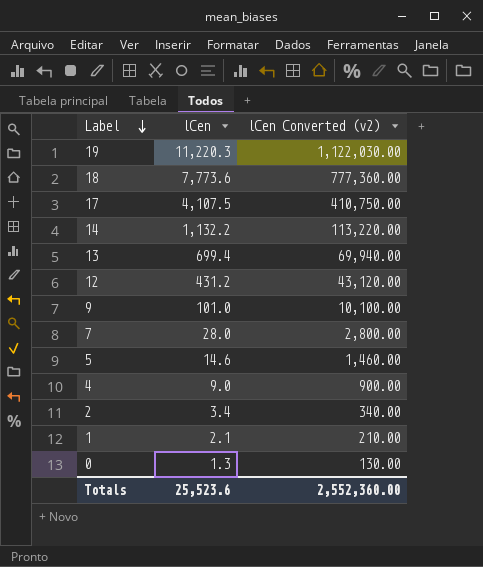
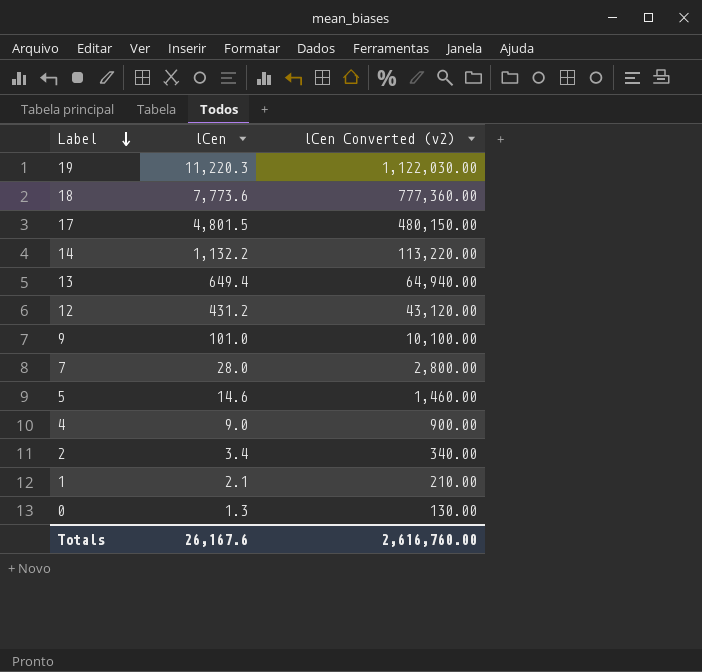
17 | lCen: 4,107.5 -> 4,801.5
17 | lCen Converted (v2): 410,750.00 -> 480,150.00
13 | lCen: 699.4 -> 649.4
13 | lCen Converted (v2): 69,940.00 -> 64,940.00
Totals | lCen: 25,523.6 -> 26,167.6
Totals | lCen Converted (v2): 2,552,360.00 -> 2,616,760.00

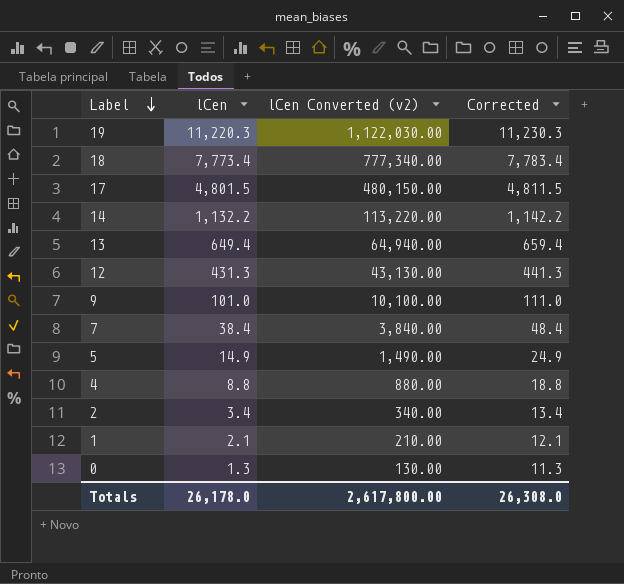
column Corrected | formula: none -> [lCen] + 10
18 | lCen: 7,773.6 -> 7,773.4
18 | lCen Converted (v2): 777,360.00 -> 777,340.00
12 | lCen: 431.2 -> 431.3
12 | lCen Converted (v2): 43,120.00 -> 43,130.00
7 | lCen: 28.0 -> 38.4
7 | lCen Converted (v2): 2,800.00 -> 3,840.00
5 | lCen: 14.6 -> 14.9
5 | lCen Converted (v2): 1,460.00 -> 1,490.00
4 | lCen: 9.0 -> 8.8
4 | lCen Converted (v2): 900.00 -> 880.00
Totals | lCen: 26,167.6 -> 26,178.0
Totals | lCen Converted (v2): 2,616,760.00 -> 2,617,800.00

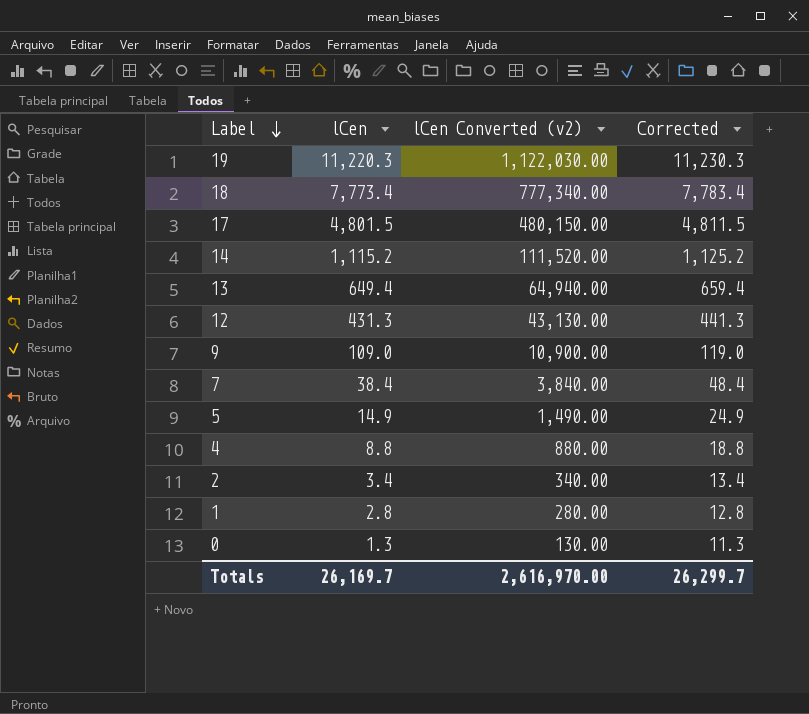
14 | lCen: 1,132.2 -> 1,115.2
14 | lCen Converted (v2): 113,220.00 -> 111,520.00
14 | Corrected: 1,142.2 -> 1,125.2
9 | lCen: 101.0 -> 109.0
9 | lCen Converted (v2): 10,100.00 -> 10,900.00
9 | Corrected: 111.0 -> 119.0
1 | lCen: 2.1 -> 2.8
1 | lCen Converted (v2): 210.00 -> 280.00
1 | Corrected: 12.1 -> 12.8
Totals | lCen: 26,178.0 -> 26,169.7
Totals | lCen Converted (v2): 2,617,800.00 -> 2,616,970.00
Totals | Corrected: 26,308.0 -> 26,299.7

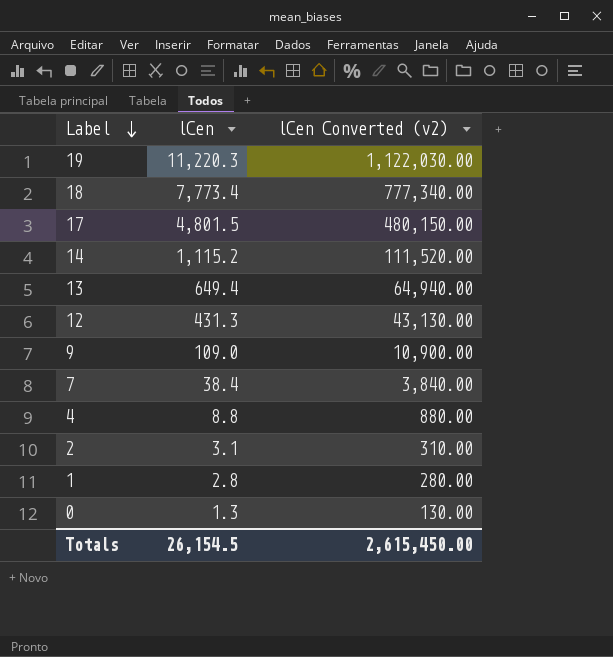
column Corrected | formula: [lCen] + 10 -> none
row 5: 14.9 | 1,490.00 | 24.9 -> none
2 | lCen: 3.4 -> 3.1
2 | lCen Converted (v2): 340.00 -> 310.00
Totals | lCen: 26,169.7 -> 26,154.5
Totals | lCen Converted (v2): 2,616,970.00 -> 2,615,450.00

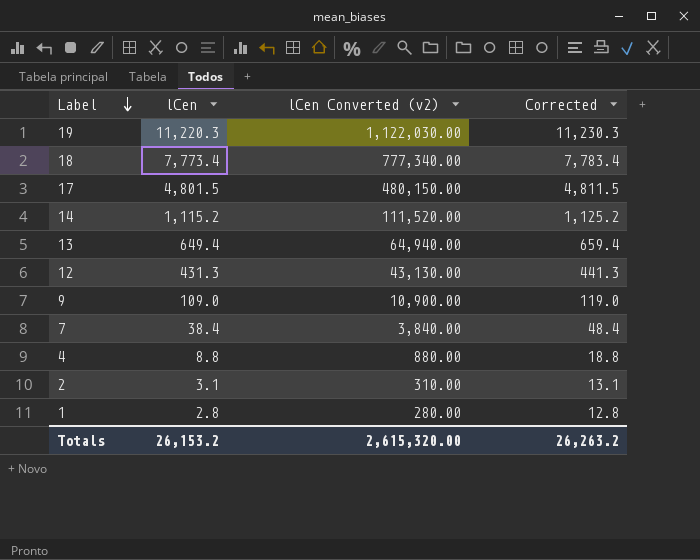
column Corrected | formula: none -> [lCen] + 10
row 0: 1.3 | 130.00 -> none
Totals | lCen: 26,154.5 -> 26,153.2
Totals | lCen Converted (v2): 2,615,450.00 -> 2,615,320.00

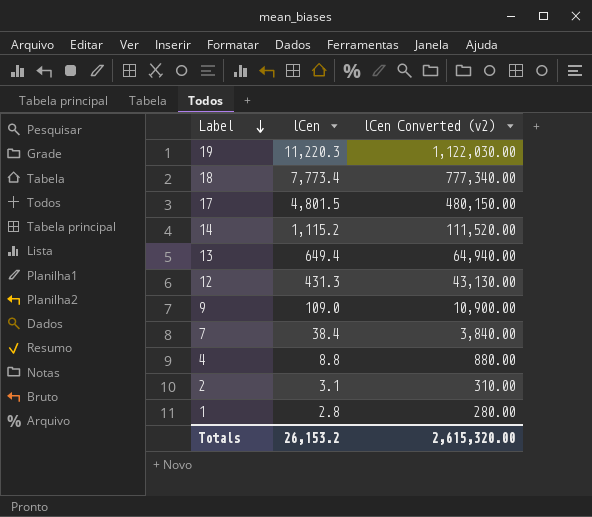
column Corrected | formula: [lCen] + 10 -> none

